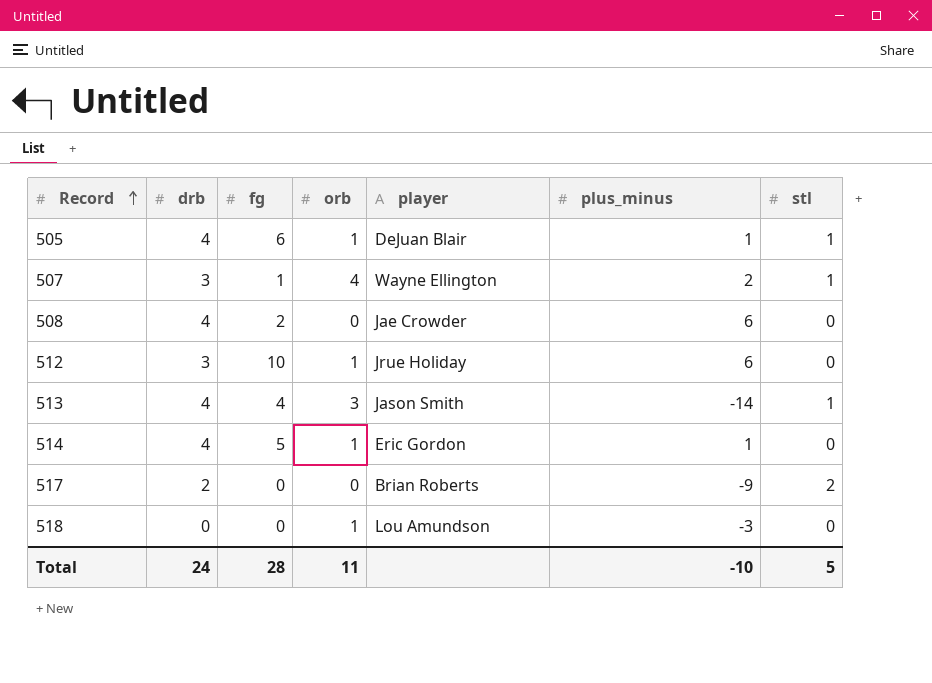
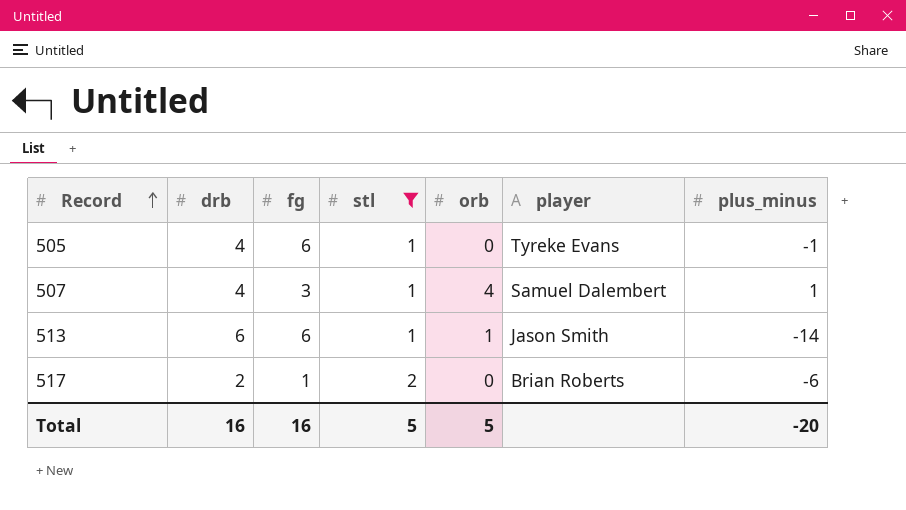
filter: none -> stl != 0
column stl | position: 7 -> 4
505 | orb: 1 -> 0
505 | player: DeJuan Blair -> Tyreke Evans
505 | plus_minus: 1 -> -1
507 | drb: 3 -> 4
507 | fg: 1 -> 3
507 | player: Wayne Ellington -> Samuel Dalembert
507 | plus_minus: 2 -> 1
513 | drb: 4 -> 6
513 | fg: 4 -> 6
513 | orb: 3 -> 1
517 | fg: 0 -> 1
517 | plus_minus: -9 -> -6
Total | drb: 24 -> 16
Total | fg: 28 -> 16
Total | orb: 11 -> 5
Total | plus_minus: -10 -> -20

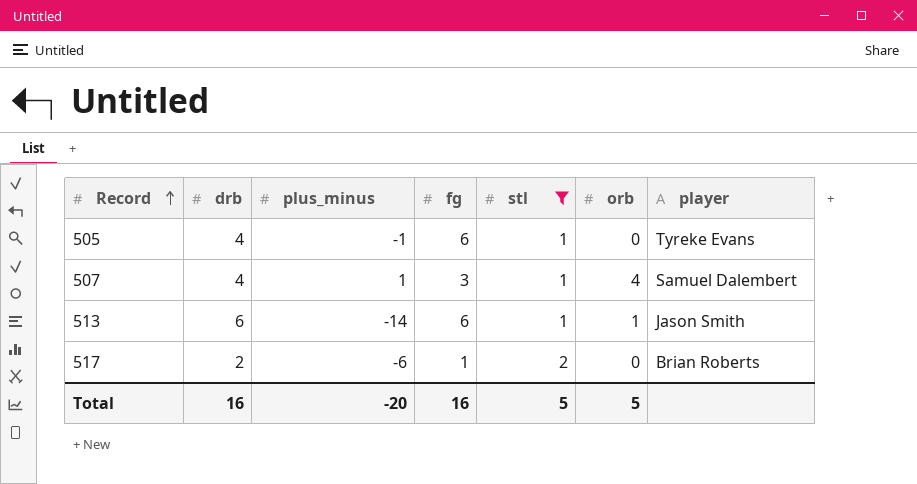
column plus_minus | position: 7 -> 3

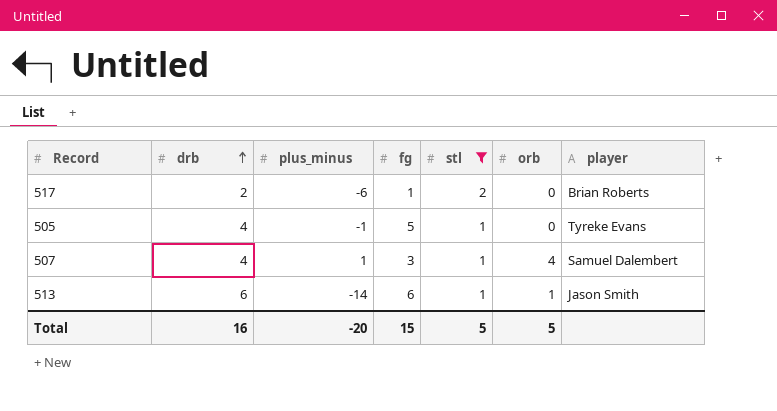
row order: Record ascending -> drb ascending
505 | fg: 6 -> 5
Total | fg: 16 -> 15

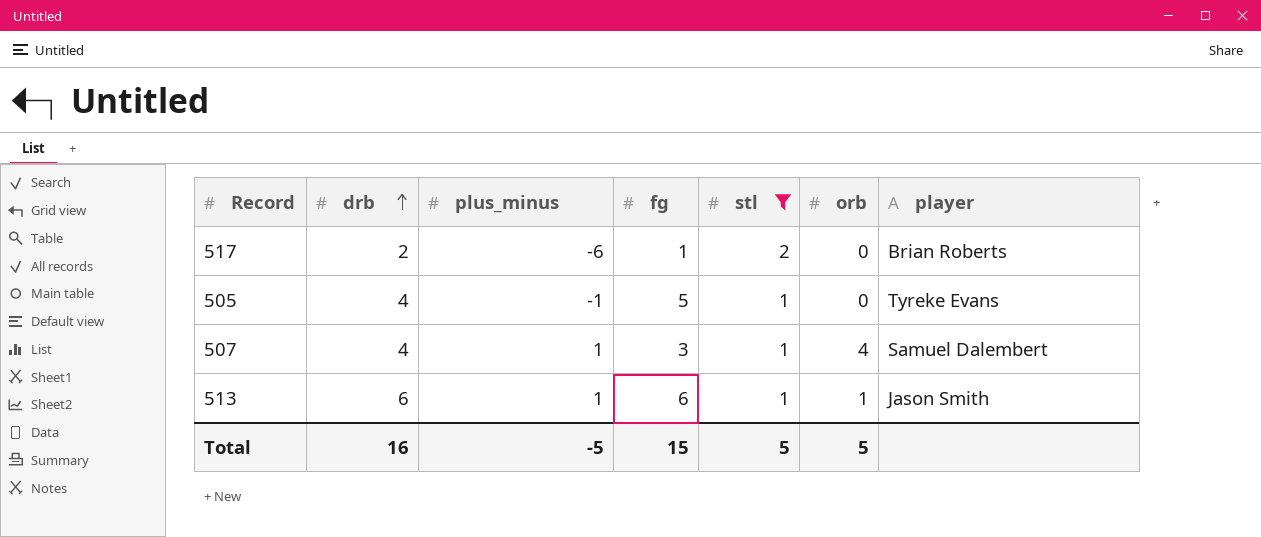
513 | plus_minus: -14 -> 1
Total | plus_minus: -20 -> -5

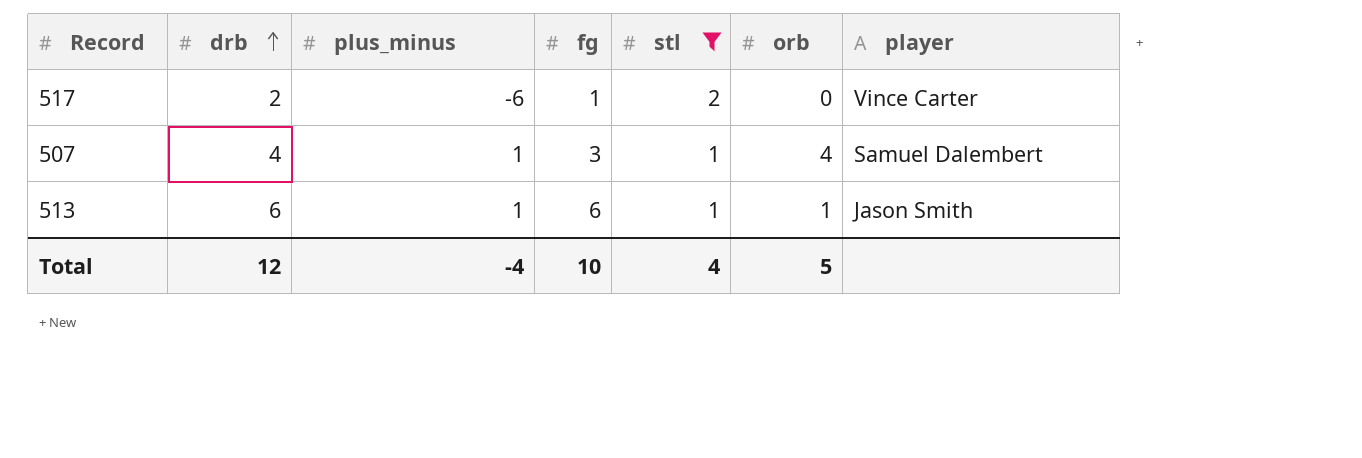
row 505: 4 | -1 | 5 | 1 | 0 | Tyreke Evans -> none
517 | player: Brian Roberts -> Vince Carter
Total | drb: 16 -> 12
Total | plus_minus: -5 -> -4
Total | fg: 15 -> 10
Total | stl: 5 -> 4

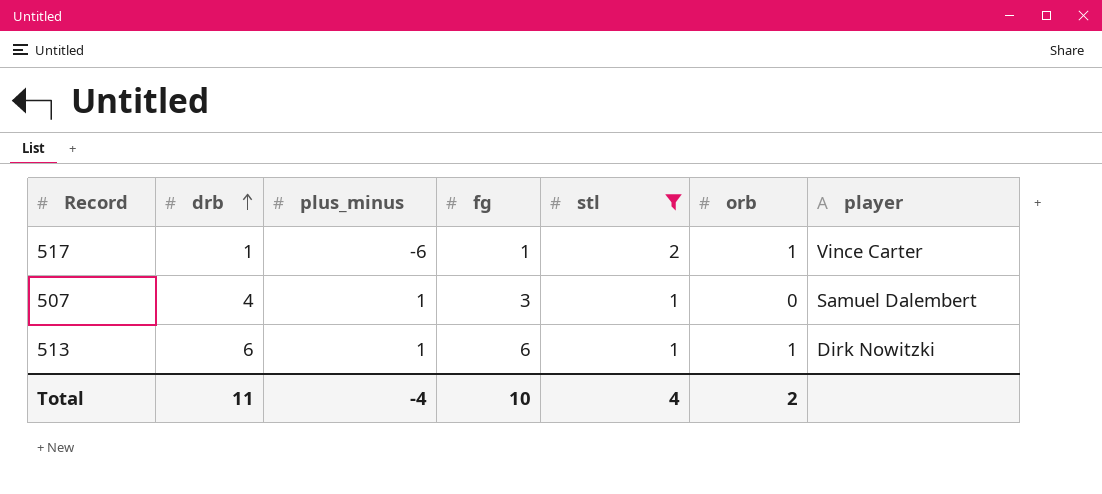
517 | drb: 2 -> 1
517 | orb: 0 -> 1
507 | orb: 4 -> 0
513 | player: Jason Smith -> Dirk Nowitzki
Total | drb: 12 -> 11
Total | orb: 5 -> 2

